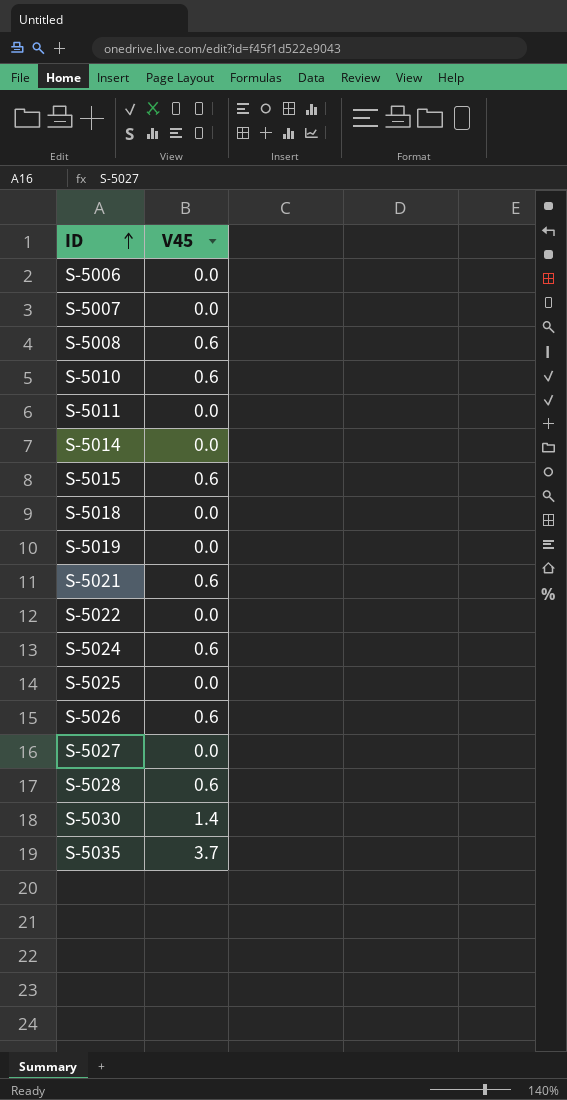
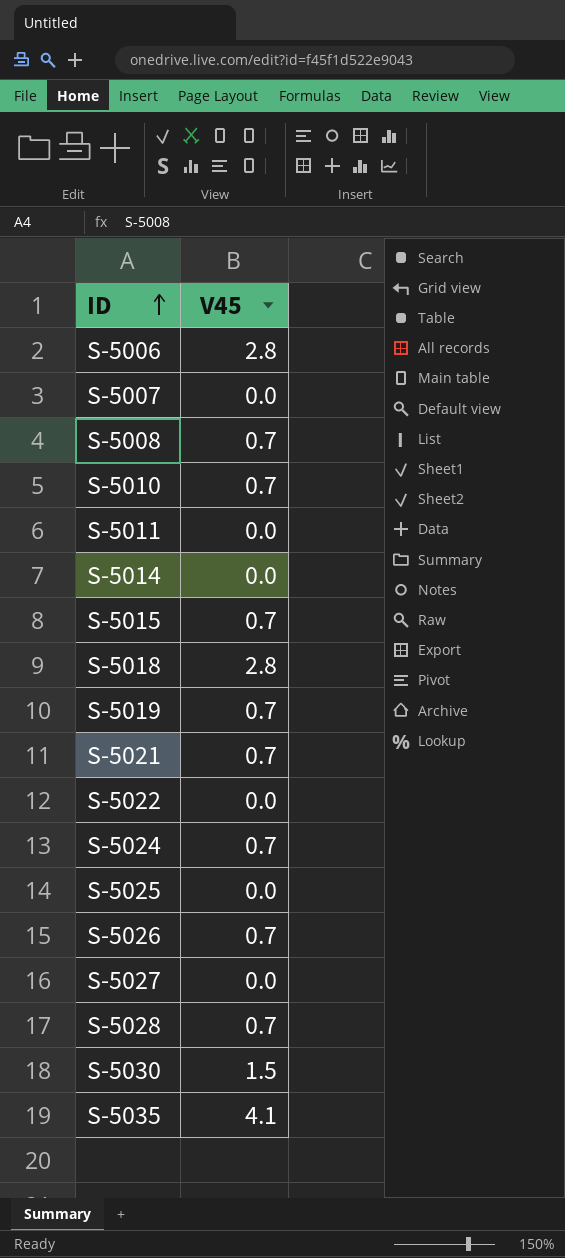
S-5006 | V45: 0.0 -> 2.8
S-5008 | V45: 0.6 -> 0.7
S-5010 | V45: 0.6 -> 0.7
S-5015 | V45: 0.6 -> 0.7
S-5018 | V45: 0.0 -> 2.8
S-5019 | V45: 0.0 -> 0.7
S-5021 | V45: 0.6 -> 0.7
S-5024 | V45: 0.6 -> 0.7
S-5026 | V45: 0.6 -> 0.7
S-5028 | V45: 0.6 -> 0.7
S-5030 | V45: 1.4 -> 1.5
S-5035 | V45: 3.7 -> 4.1

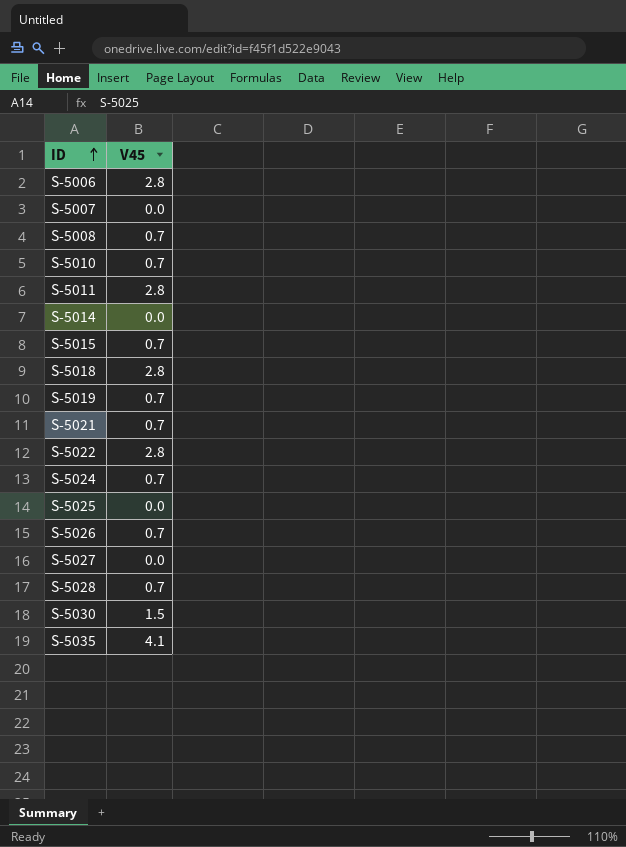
S-5011 | V45: 0.0 -> 2.8
S-5022 | V45: 0.0 -> 2.8

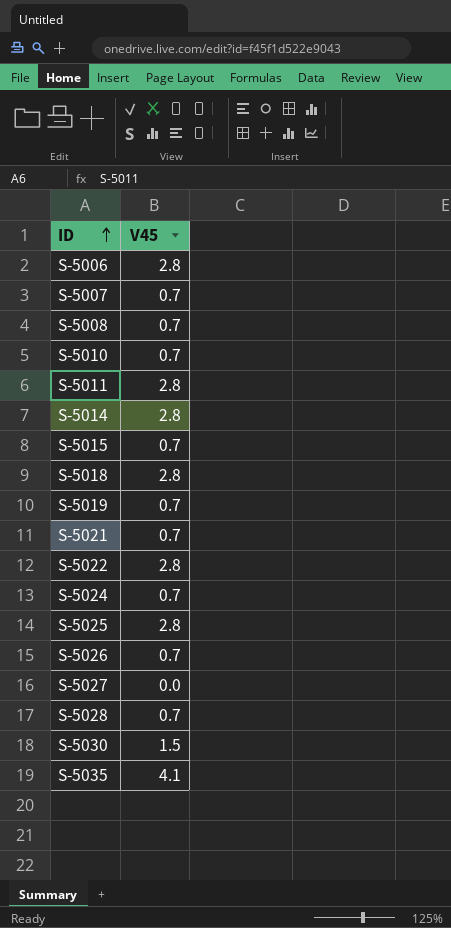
S-5007 | V45: 0.0 -> 0.7
S-5014 | V45: 0.0 -> 2.8
S-5025 | V45: 0.0 -> 2.8

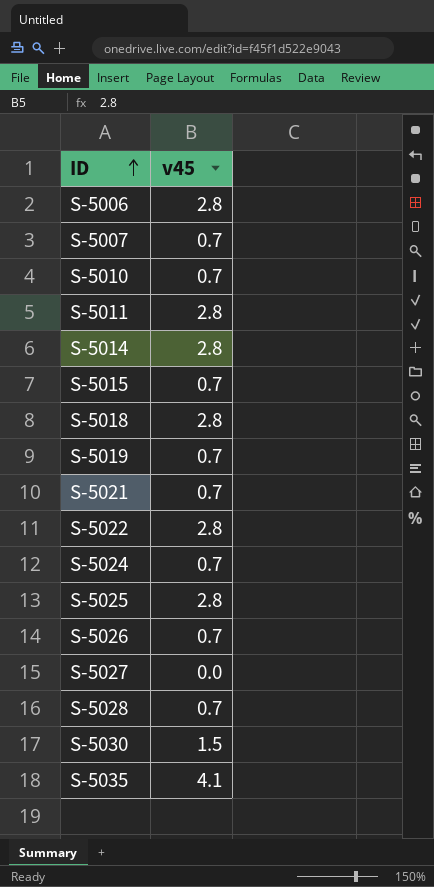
column name: V45 -> v45
row S-5008: 0.7 -> none

